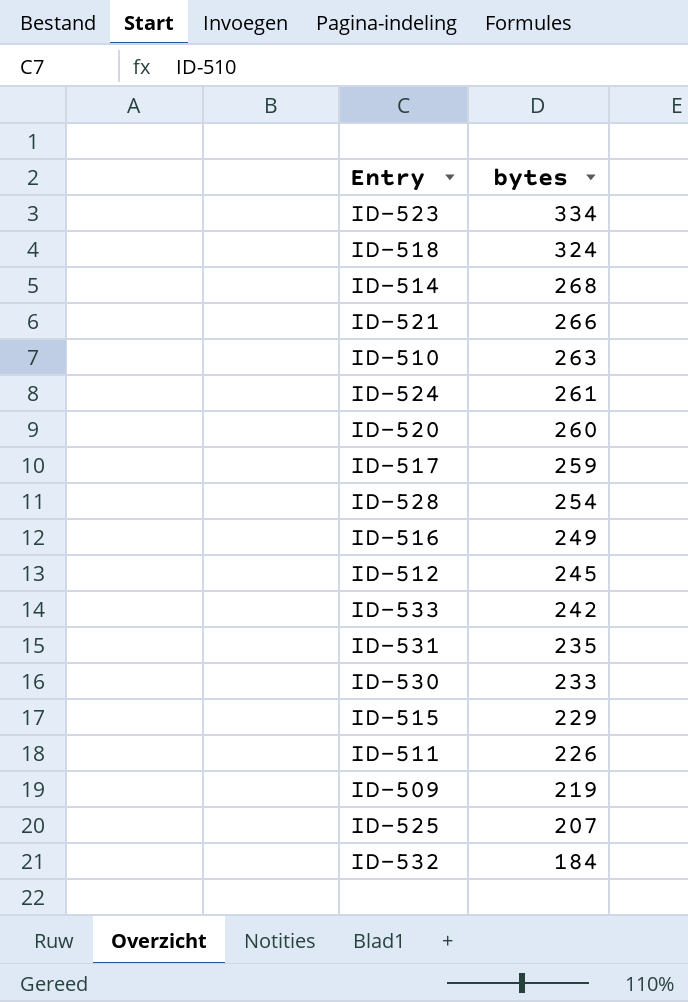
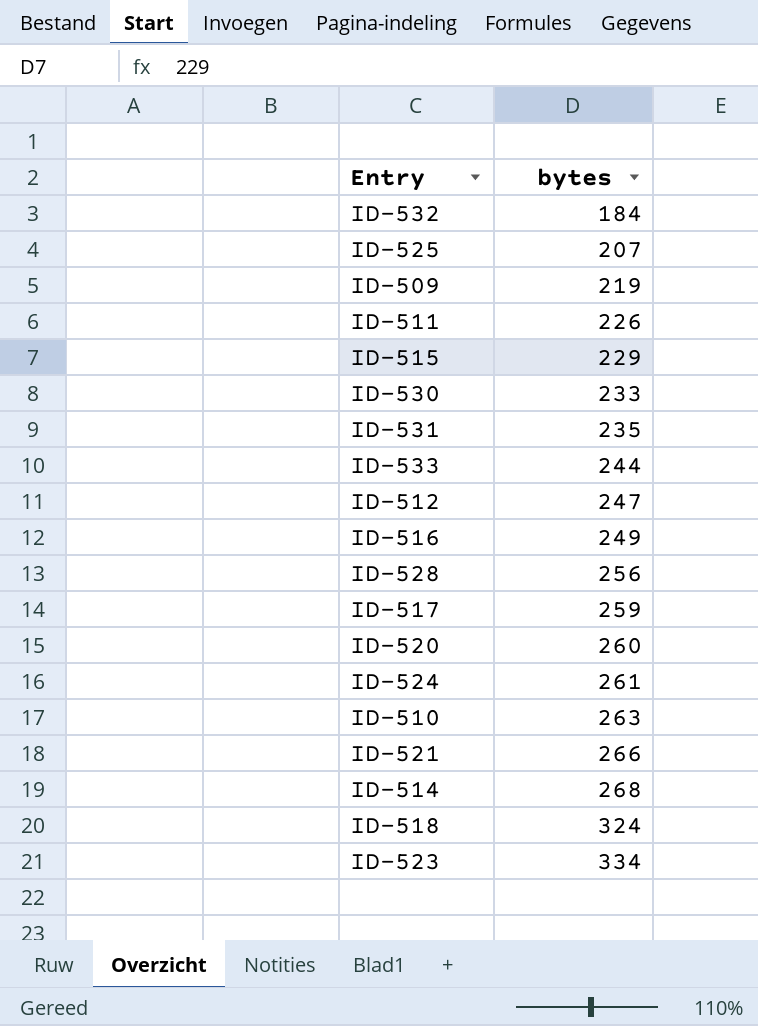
row order: bytes descending -> bytes ascending
ID-533 | bytes: 242 -> 244
ID-512 | bytes: 245 -> 247
ID-528 | bytes: 254 -> 256

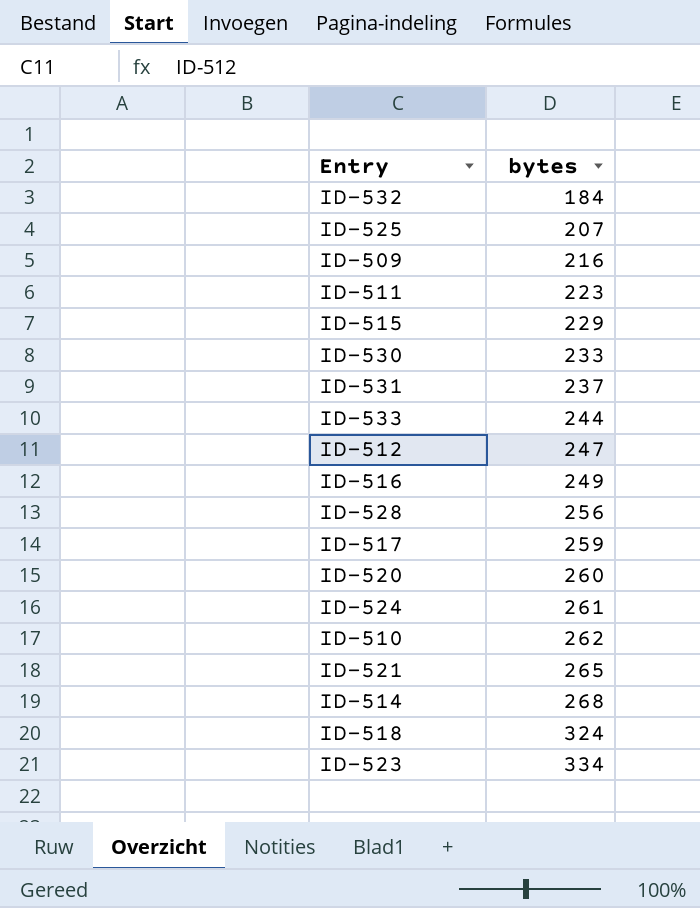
ID-509 | bytes: 219 -> 216
ID-511 | bytes: 226 -> 223
ID-531 | bytes: 235 -> 237
ID-510 | bytes: 263 -> 262
ID-521 | bytes: 266 -> 265

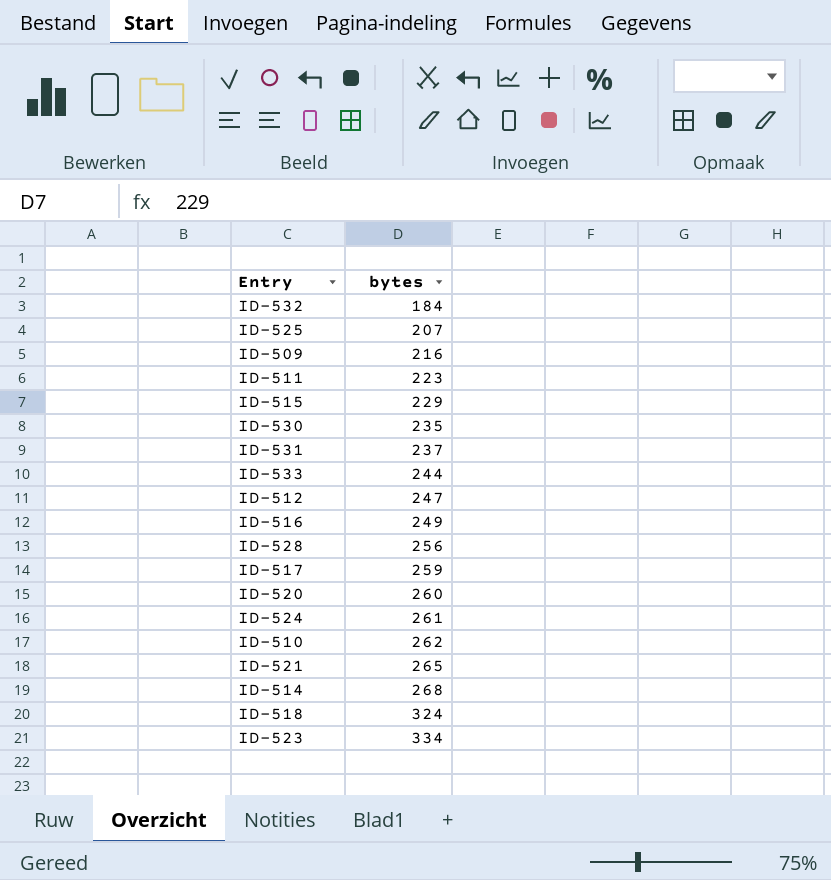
ID-530 | bytes: 233 -> 235

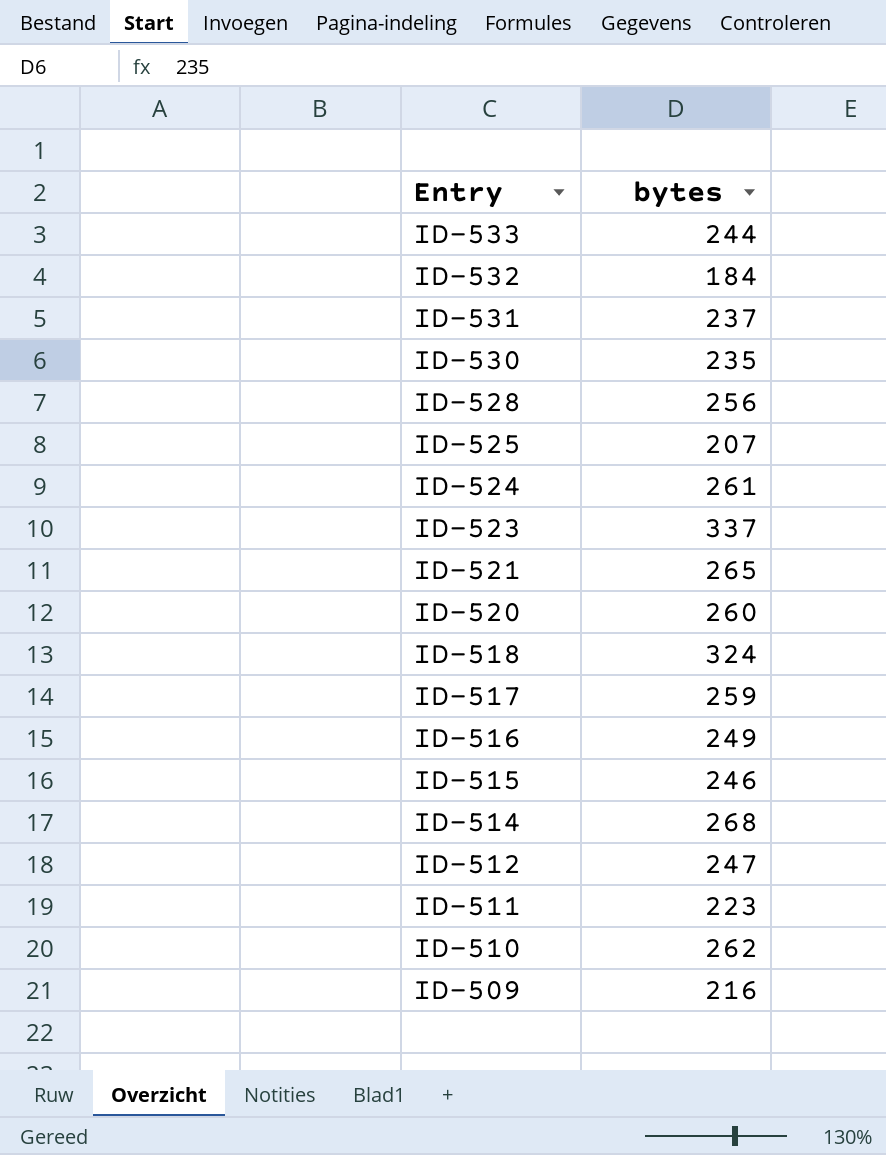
row order: bytes ascending -> Entry descending
ID-523 | bytes: 334 -> 337
ID-515 | bytes: 229 -> 246

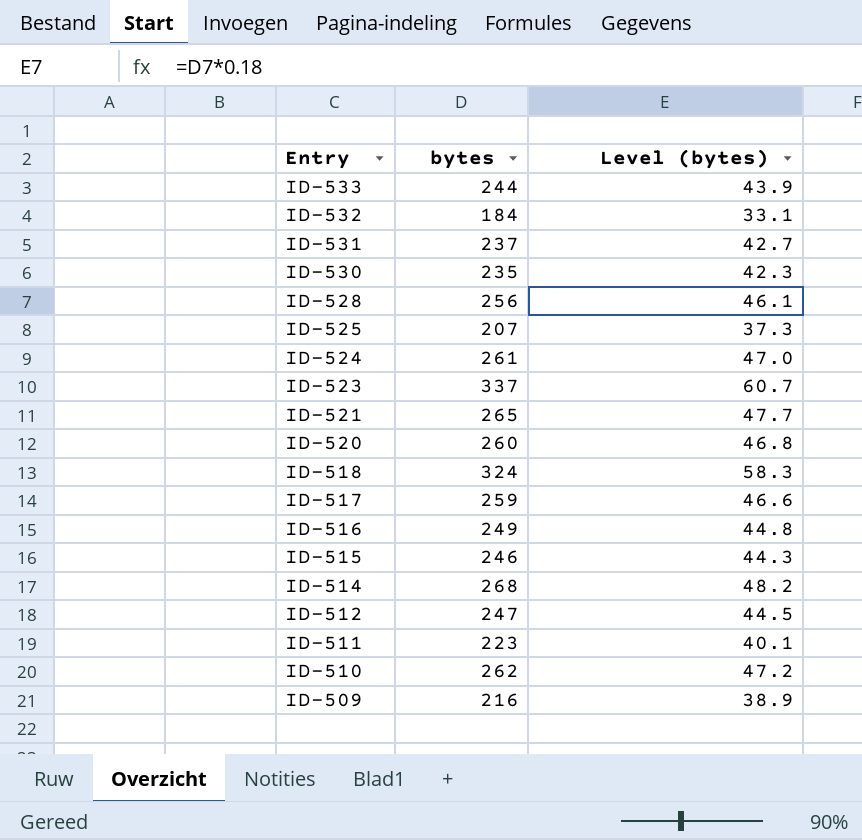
column Level (bytes) | formula: none -> [bytes] * 0.18

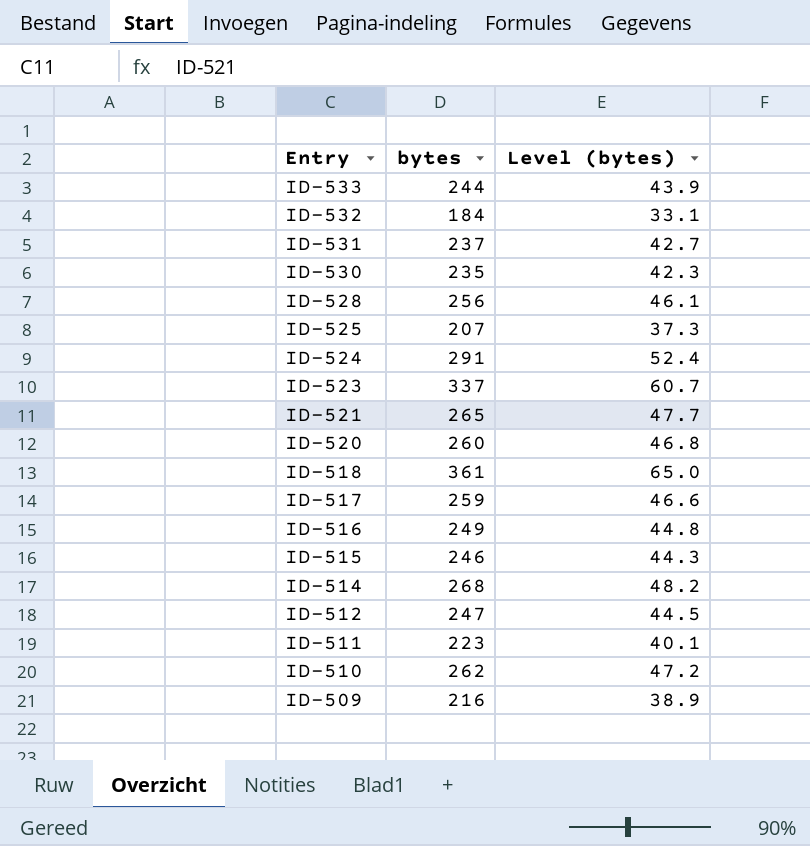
ID-524 | bytes: 261 -> 291
ID-524 | Level (bytes): 47.0 -> 52.4
ID-518 | bytes: 324 -> 361
ID-518 | Level (bytes): 58.3 -> 65.0

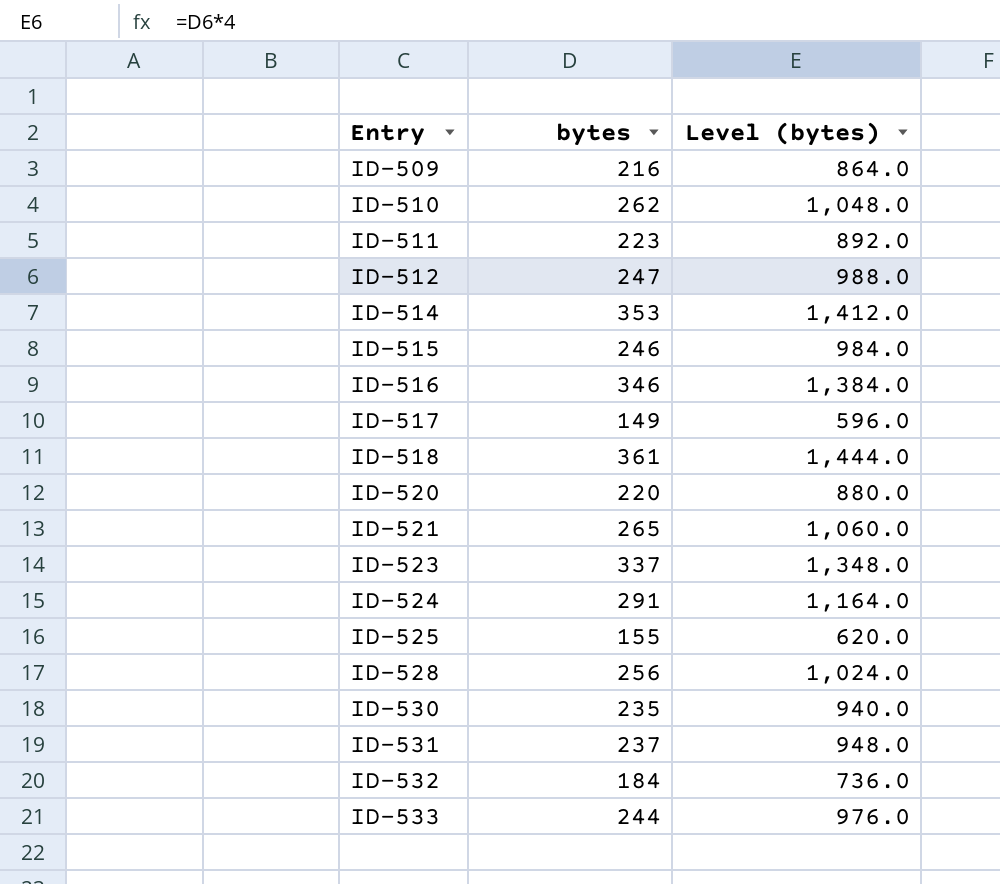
row order: Entry descending -> Entry ascending
column Level (bytes) | formula: [bytes] * 0.18 -> [bytes] * 4
ID-514 | bytes: 268 -> 353
ID-516 | bytes: 249 -> 346
ID-517 | bytes: 259 -> 149
ID-520 | bytes: 260 -> 220
ID-525 | bytes: 207 -> 155

